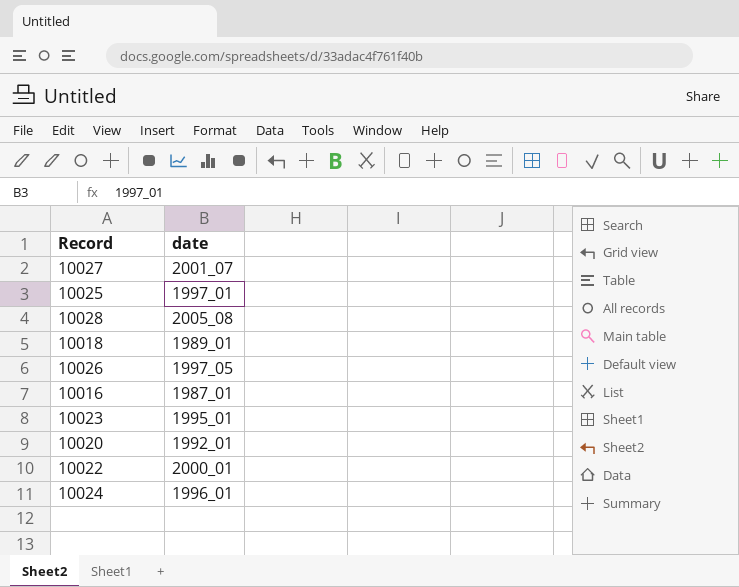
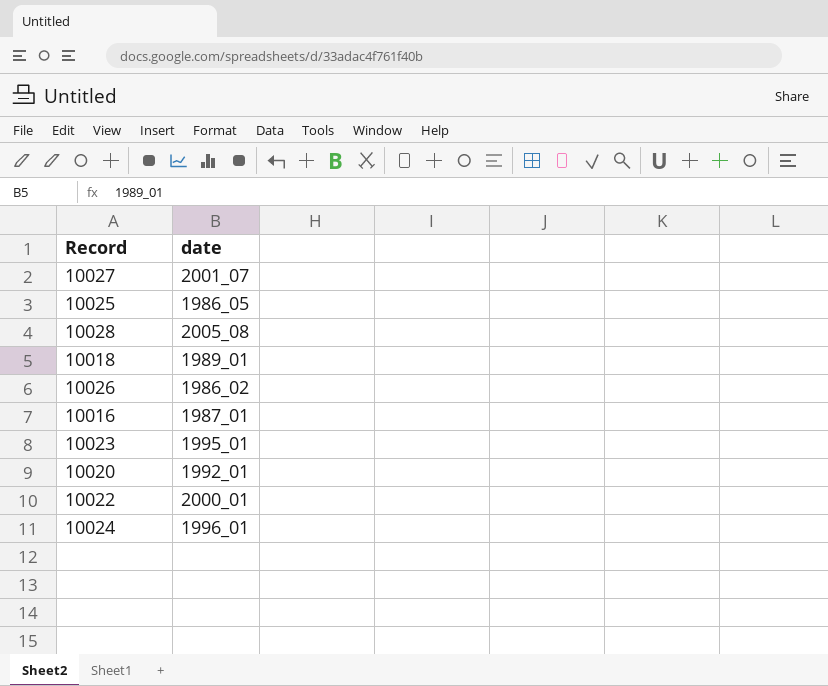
10025 | date: 1997_01 -> 1986_05
10026 | date: 1997_05 -> 1986_02

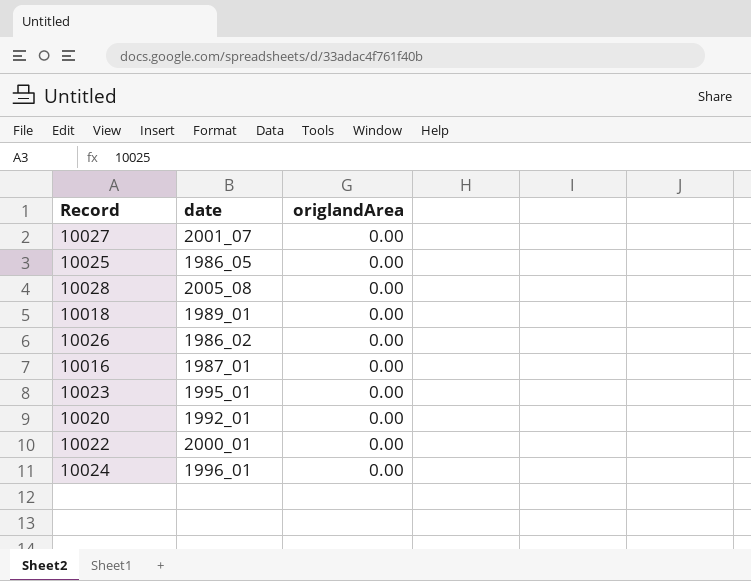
column origlandArea | position: none -> 3

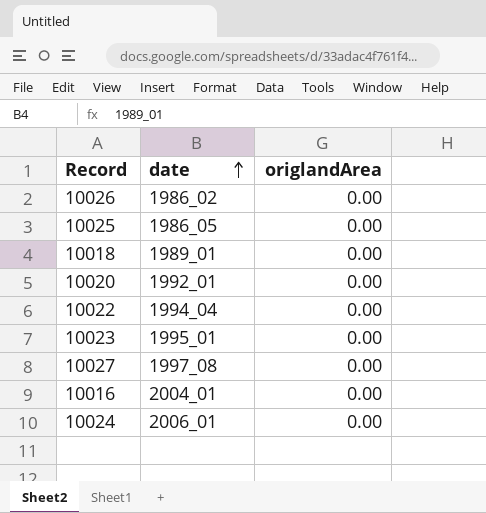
row order: none -> date ascending
row 10028: 2005_08 | 0.00 -> none
10022 | date: 2000_01 -> 1994_04
10027 | date: 2001_07 -> 1997_08
10016 | date: 1987_01 -> 2004_01
10024 | date: 1996_01 -> 2006_01

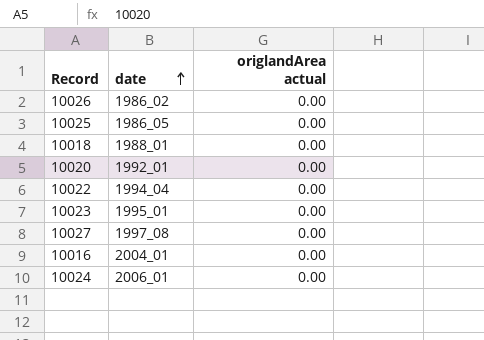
column name: origlandArea -> origlandArea actual
10018 | date: 1989_01 -> 1988_01

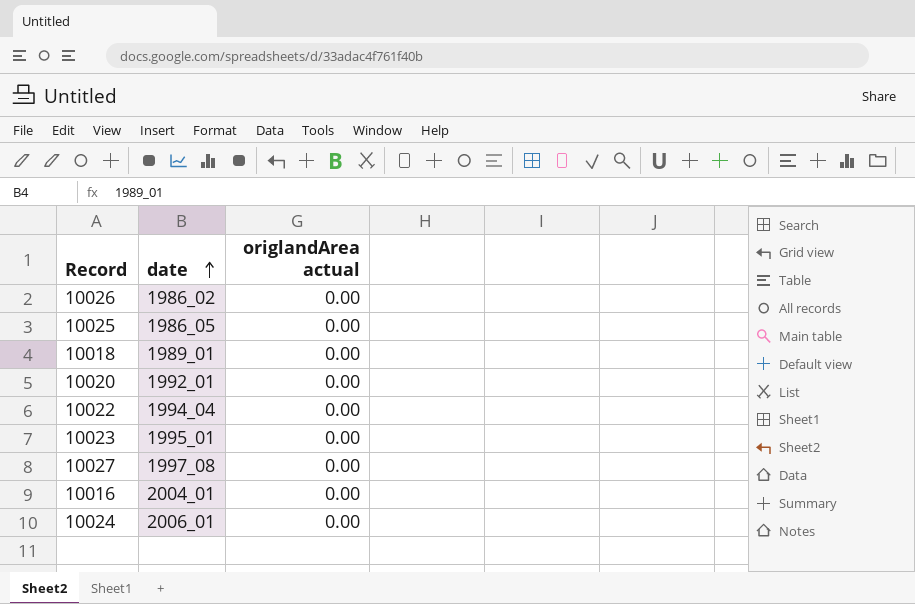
10018 | date: 1988_01 -> 1989_01

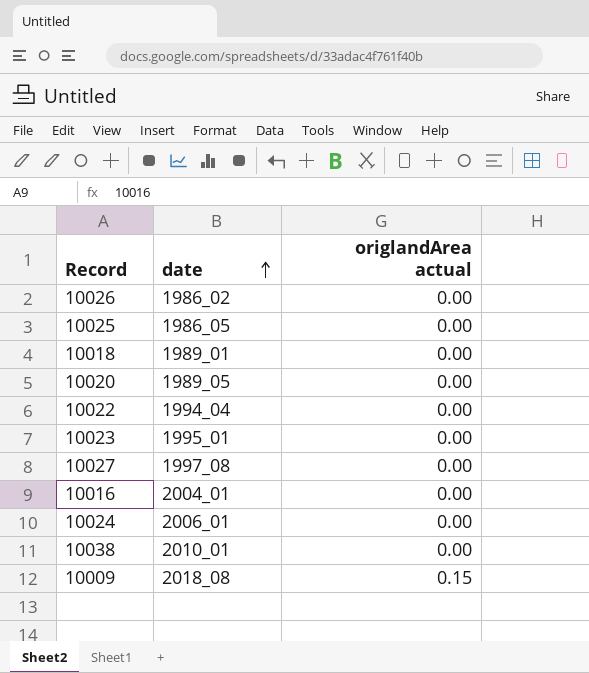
10020 | date: 1992_01 -> 1989_05
row 10038: none -> 2010_01 | 0.00
row 10009: none -> 2018_08 | 0.15

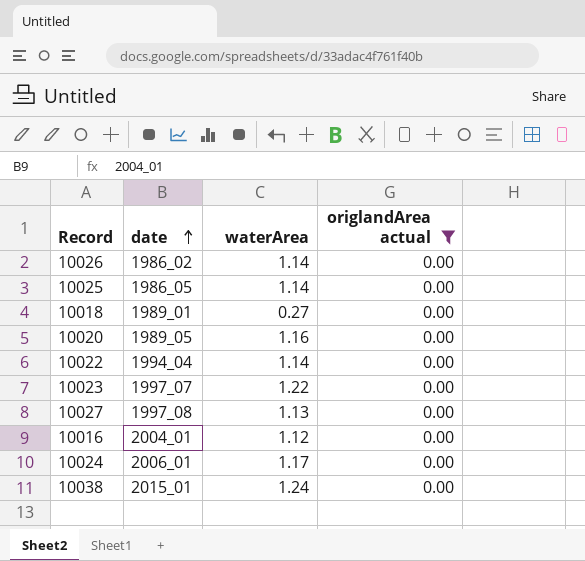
filter: none -> origlandArea actual = 0.00
column waterArea | position: none -> 3
10023 | date: 1995_01 -> 1997_07
10038 | date: 2010_01 -> 2015_01

